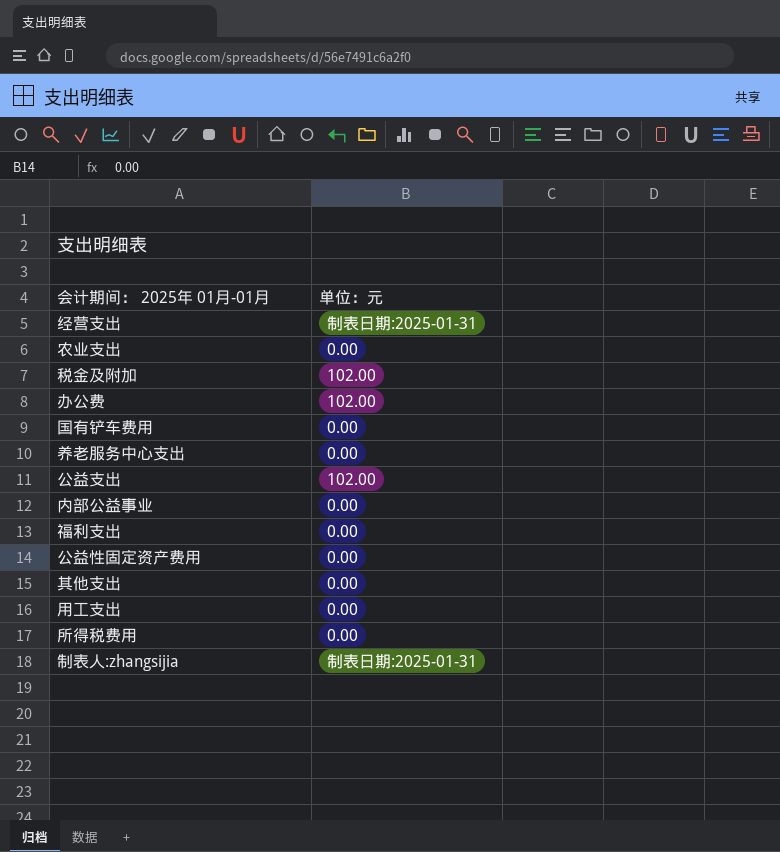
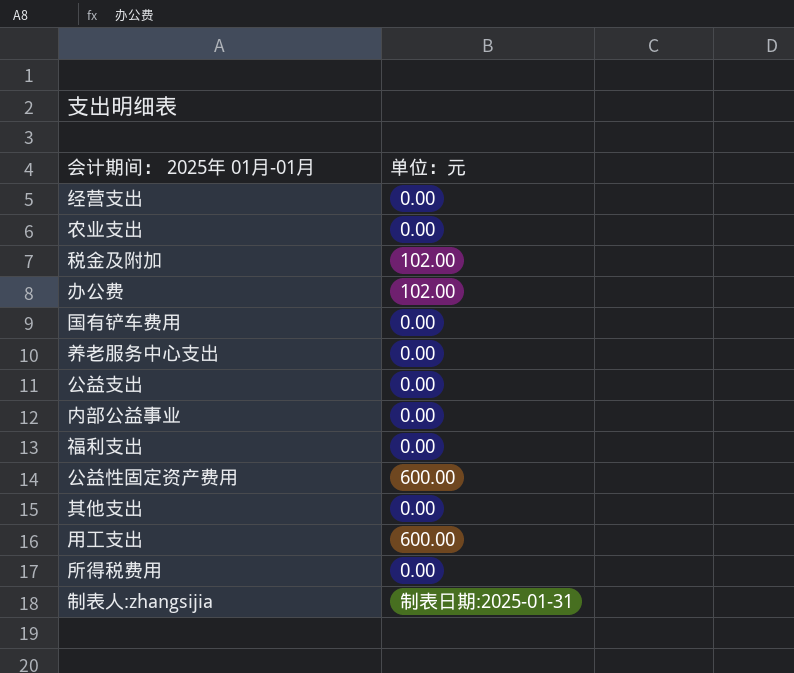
经营支出 | 单位：元: 制表日期:2025-01-31 -> 0.00
公益支出 | 单位：元: 102.00 -> 0.00
公益性固定资产费用 | 单位：元: 0.00 -> 600.00
用工支出 | 单位：元: 0.00 -> 600.00

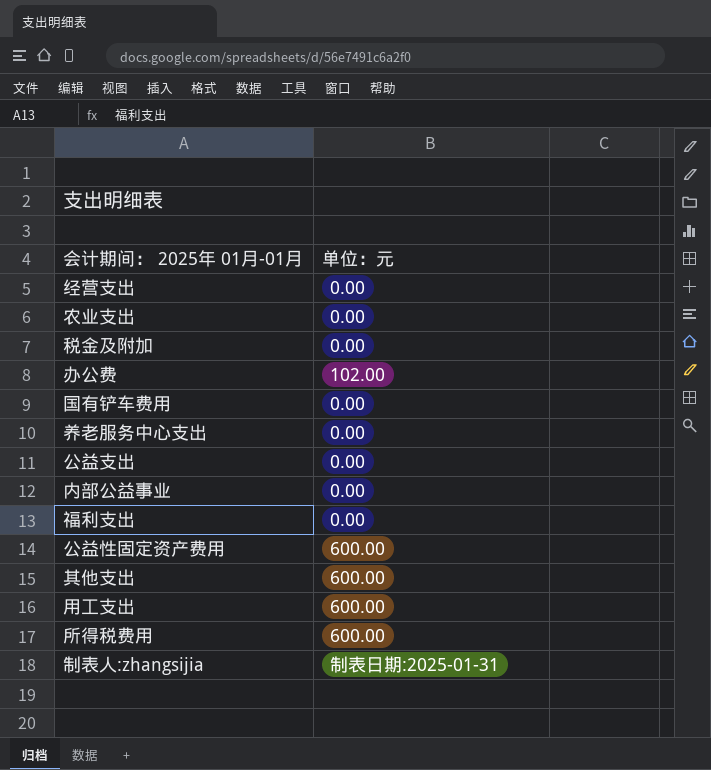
税金及附加 | 单位：元: 102.00 -> 0.00
其他支出 | 单位：元: 0.00 -> 600.00
所得税费用 | 单位：元: 0.00 -> 600.00

